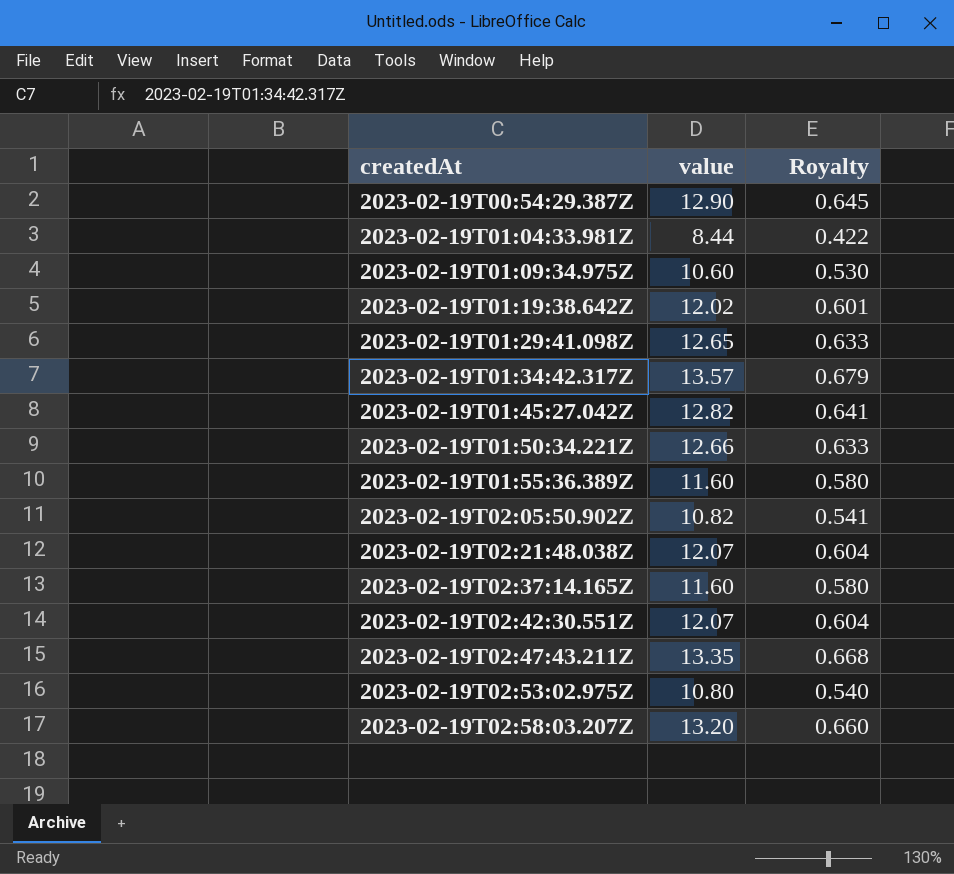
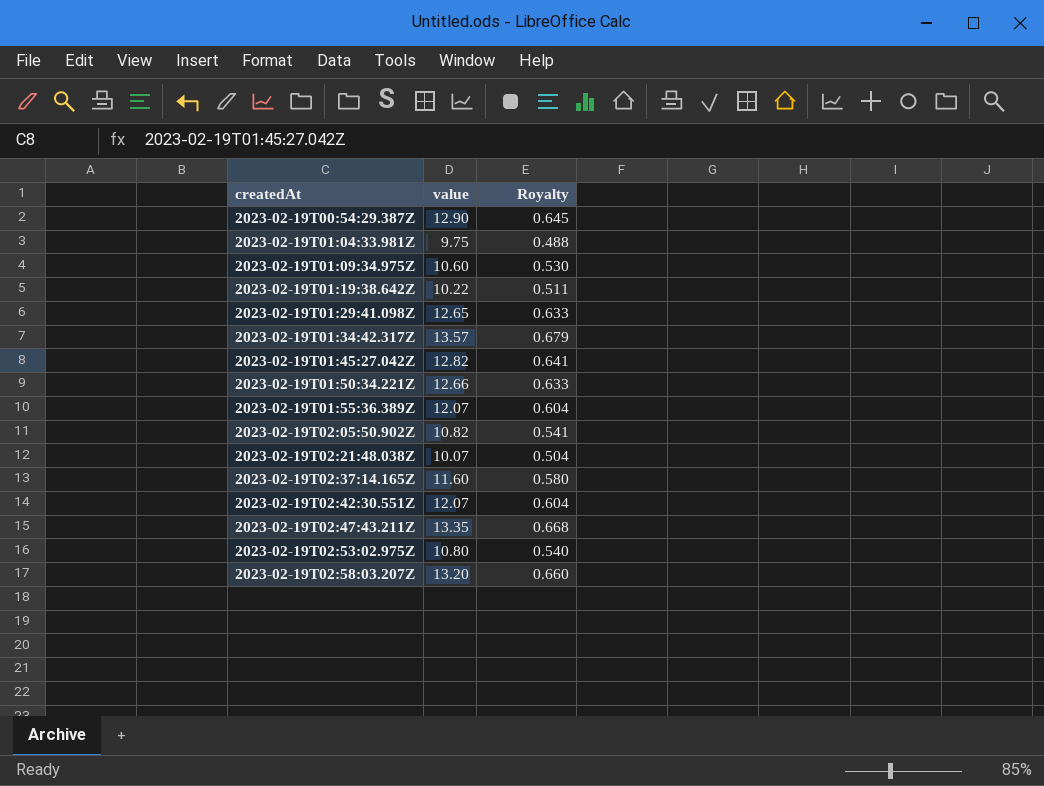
2023-02-19T01:04:33.981Z | value: 8.44 -> 9.75
2023-02-19T01:04:33.981Z | Royalty: 0.422 -> 0.488
2023-02-19T01:19:38.642Z | value: 12.02 -> 10.22
2023-02-19T01:19:38.642Z | Royalty: 0.601 -> 0.511
2023-02-19T01:55:36.389Z | value: 11.60 -> 12.07
2023-02-19T01:55:36.389Z | Royalty: 0.580 -> 0.604
2023-02-19T02:21:48.038Z | value: 12.07 -> 10.07
2023-02-19T02:21:48.038Z | Royalty: 0.604 -> 0.504

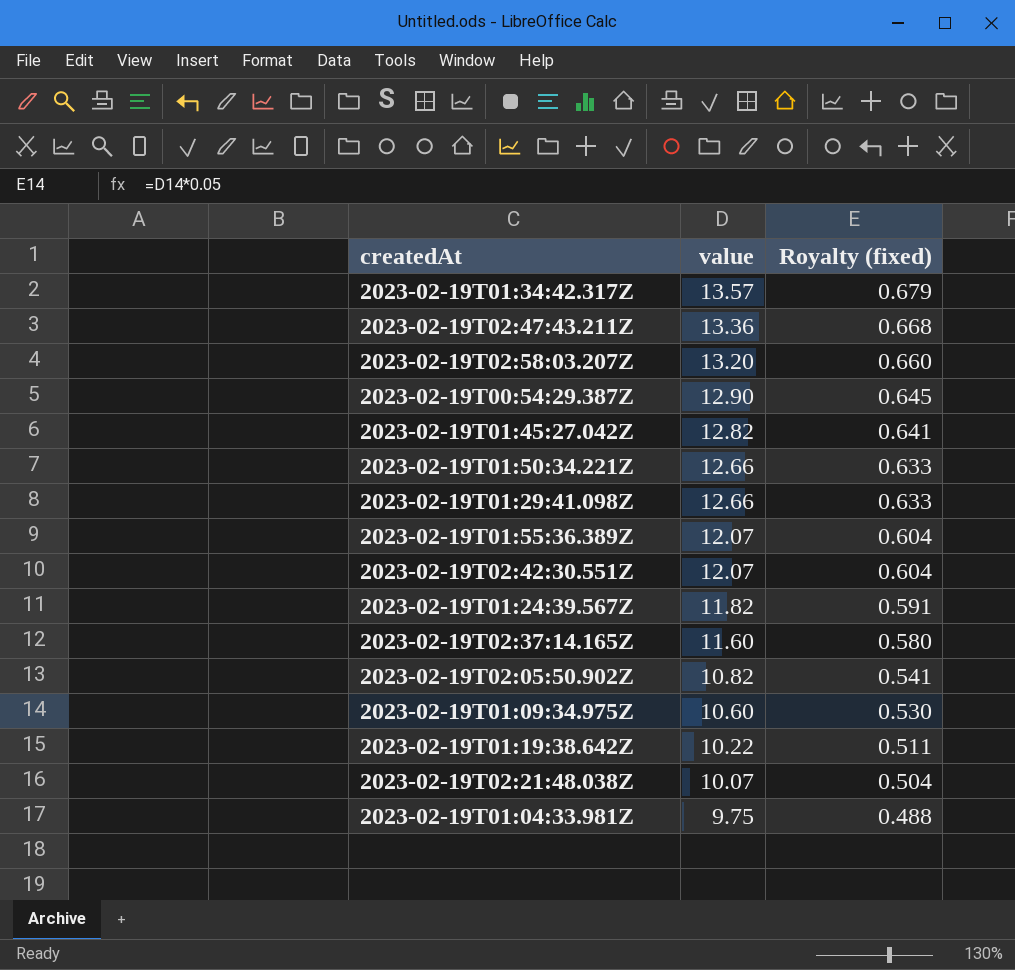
row order: createdAt ascending -> value descending
column name: Royalty -> Royalty (fixed)
row 2023-02-19T02:53:02.975Z: 10.80 | 0.540 -> none
2023-02-19T02:47:43.211Z | value: 13.35 -> 13.36
2023-02-19T01:29:41.098Z | value: 12.65 -> 12.66
row 2023-02-19T01:24:39.567Z: none -> 11.82 | 0.591

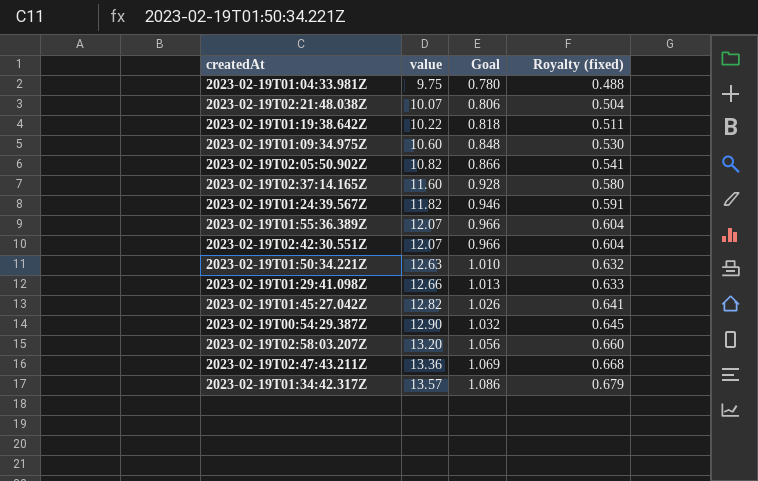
row order: value descending -> value ascending
column Goal | formula: none -> [value] * 0.08
2023-02-19T01:50:34.221Z | value: 12.66 -> 12.63
2023-02-19T01:50:34.221Z | Royalty (fixed): 0.633 -> 0.632

